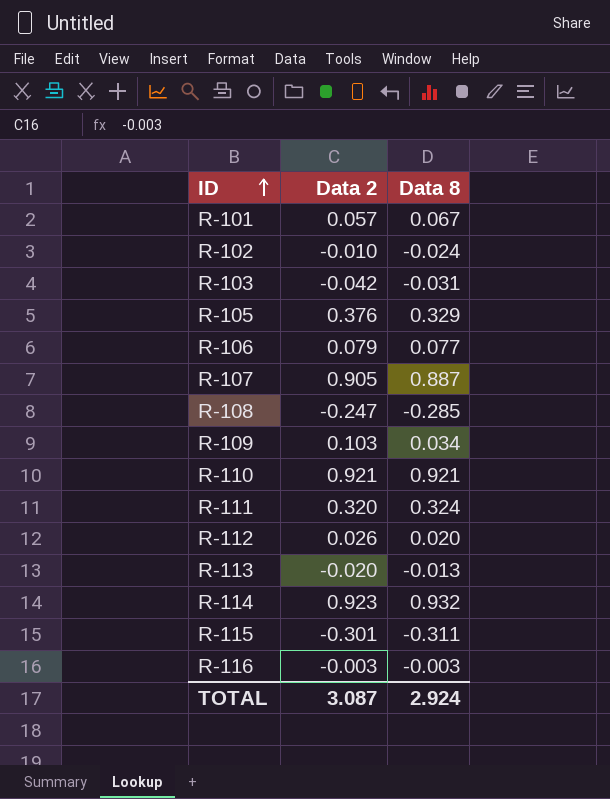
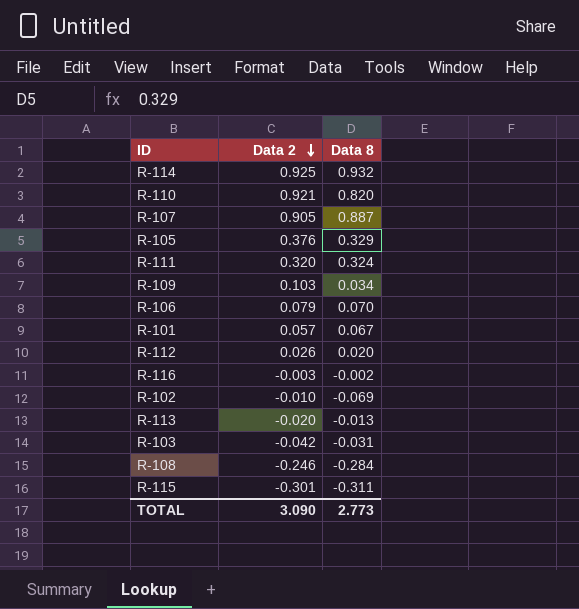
row order: ID ascending -> Data 2 descending
R-114 | Data 2: 0.923 -> 0.925
R-110 | Data 8: 0.921 -> 0.820
R-106 | Data 8: 0.077 -> 0.070
R-116 | Data 8: -0.003 -> -0.002
R-102 | Data 8: -0.024 -> -0.069
R-108 | Data 2: -0.247 -> -0.246
R-108 | Data 8: -0.285 -> -0.284
TOTAL | Data 2: 3.087 -> 3.090
TOTAL | Data 8: 2.924 -> 2.773

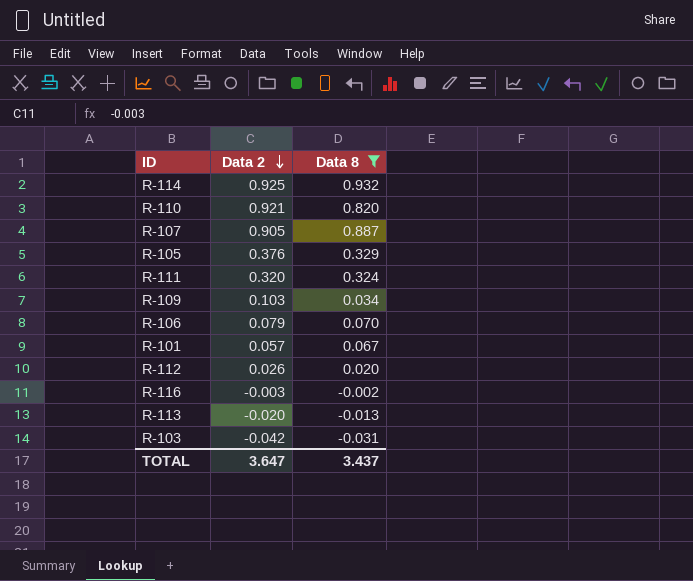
filter: none -> Data 8 >= -0.031
TOTAL | Data 2: 3.090 -> 3.647
TOTAL | Data 8: 2.773 -> 3.437

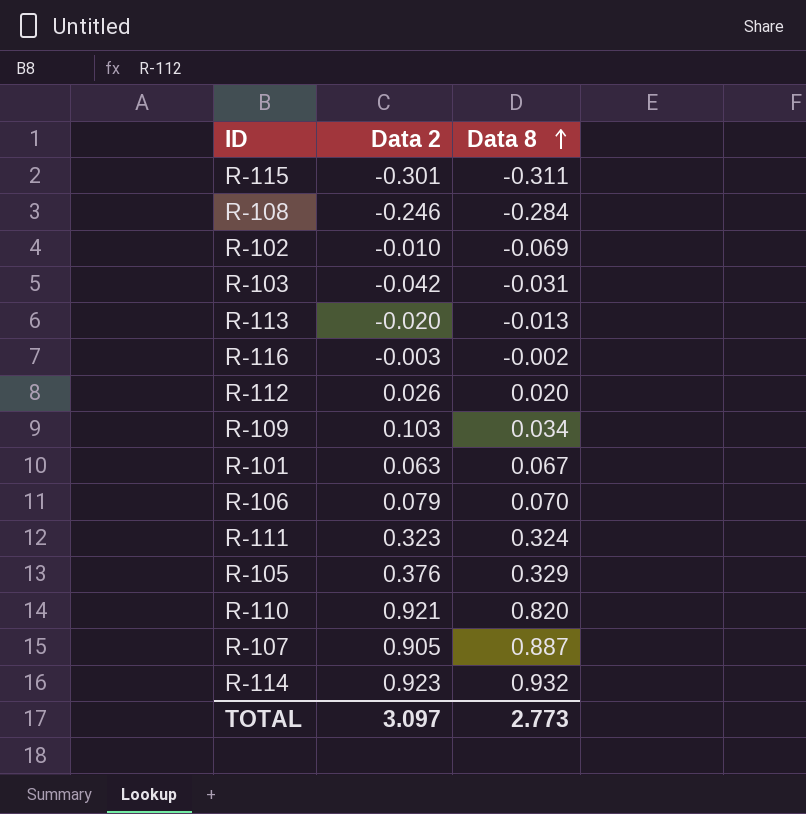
filter: Data 8 >= -0.031 -> none
row order: Data 2 descending -> Data 8 ascending
R-101 | Data 2: 0.057 -> 0.063
R-111 | Data 2: 0.320 -> 0.323
R-114 | Data 2: 0.925 -> 0.923
TOTAL | Data 2: 3.647 -> 3.097
TOTAL | Data 8: 3.437 -> 2.773

